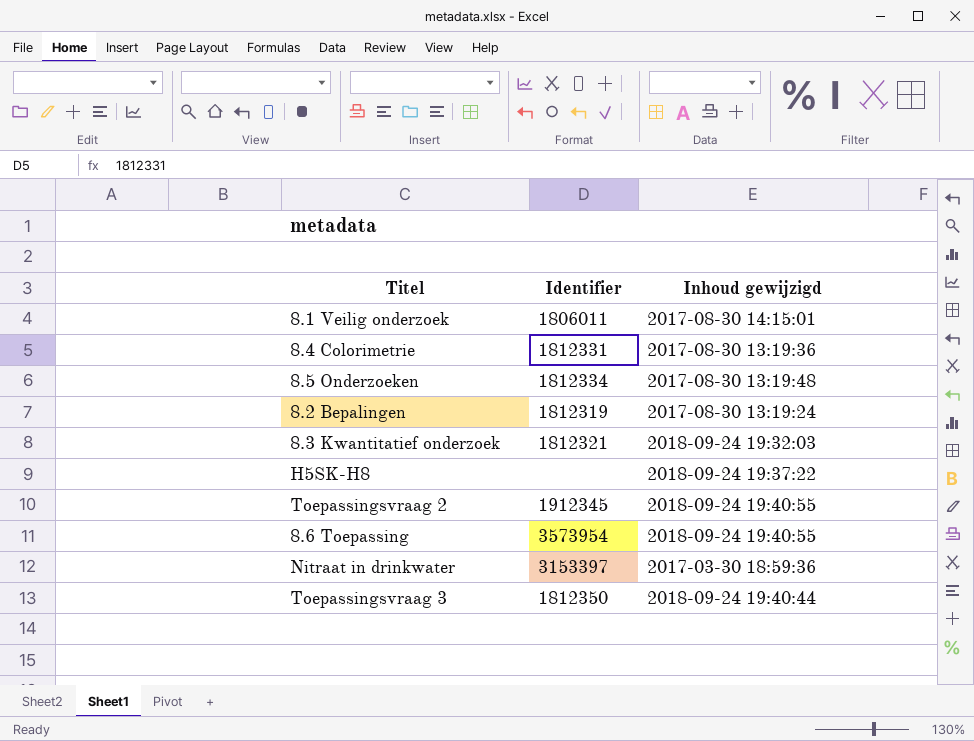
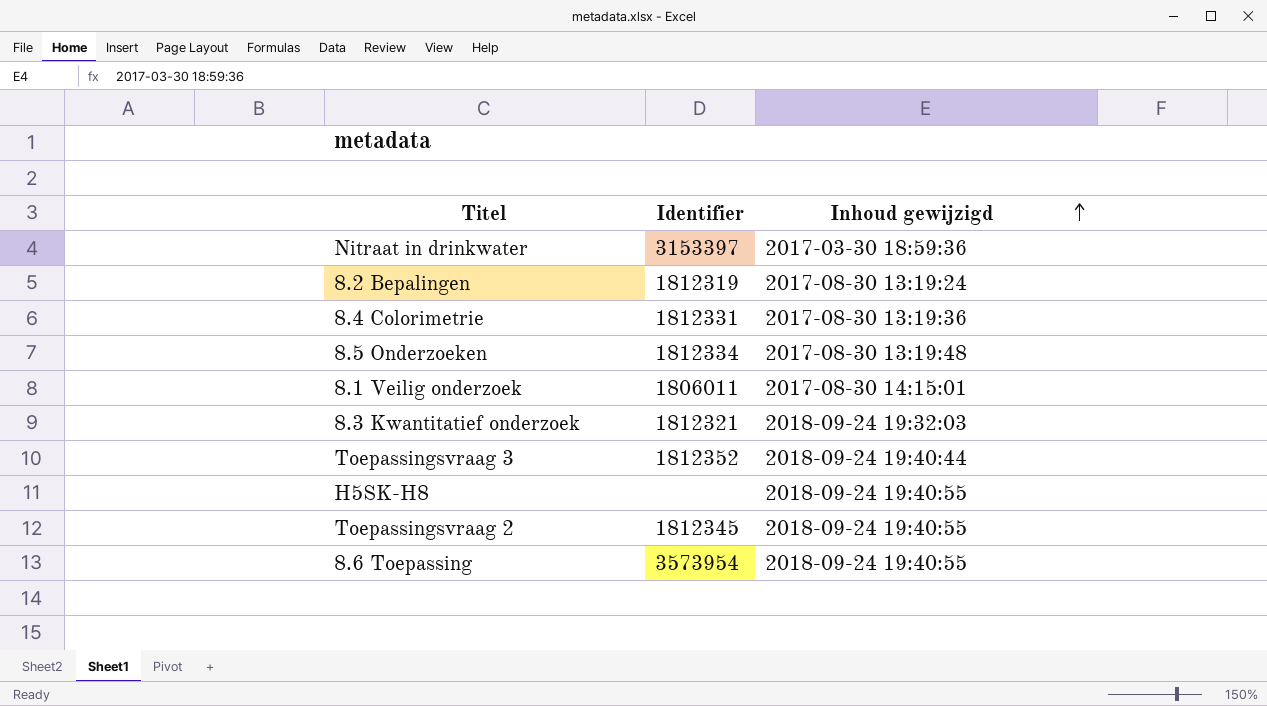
row order: none -> Inhoud gewijzigd ascending
Toepassingsvraag 3 | Identifier: 1812350 -> 1812352
H5SK-H8 | Inhoud gewijzigd: 2018-09-24 19:37:22 -> 2018-09-24 19:40:55
Toepassingsvraag 2 | Identifier: 1912345 -> 1812345

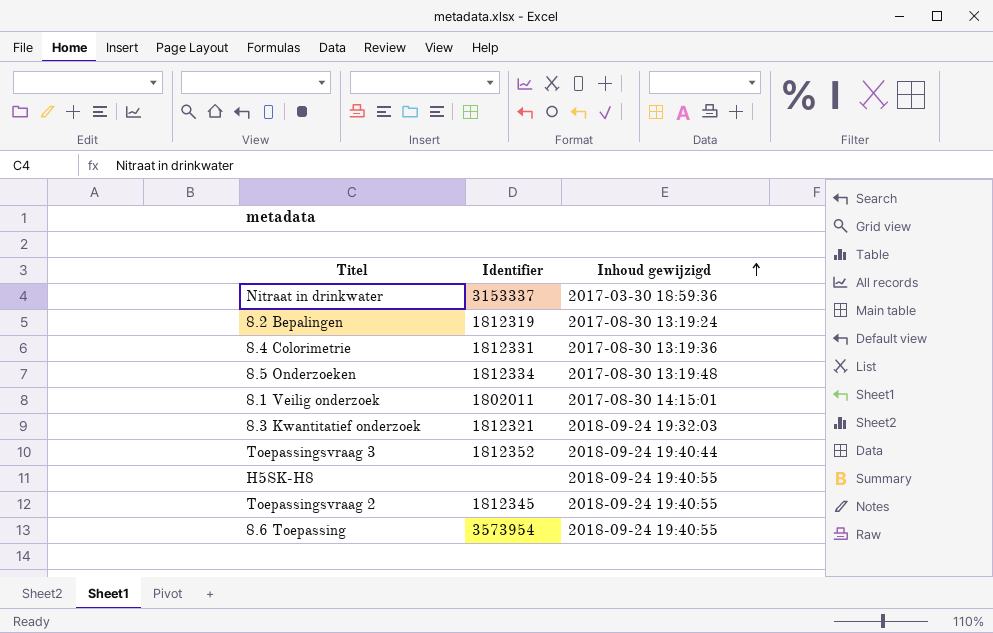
Nitraat in drinkwater | Identifier: 3153397 -> 3153337
8.1 Veilig onderzoek | Identifier: 1806011 -> 1802011

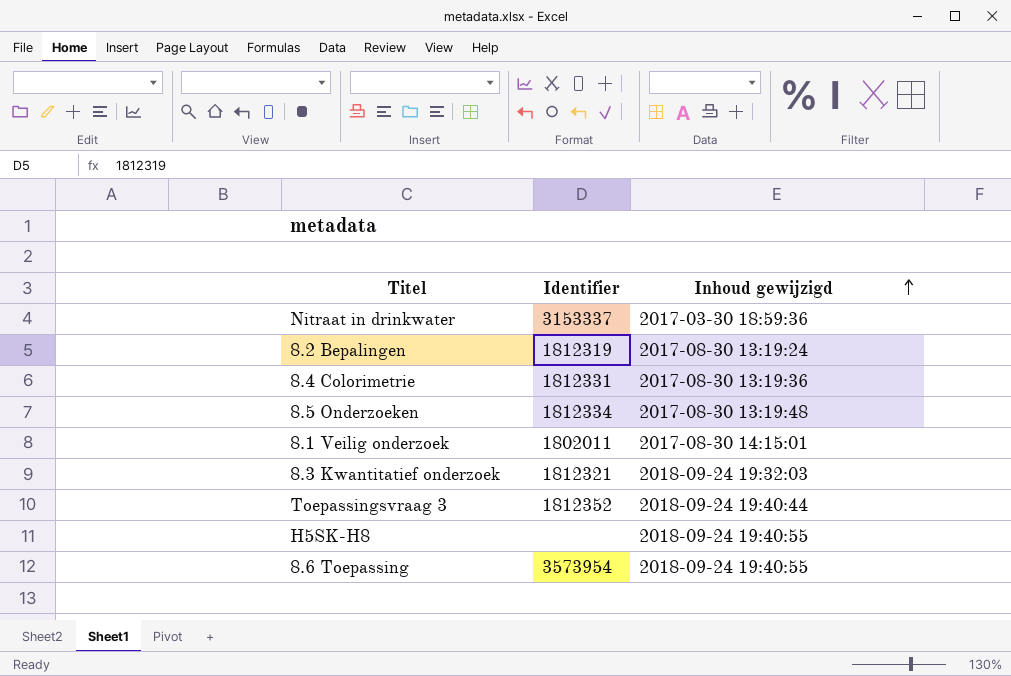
row Toepassingsvraag 2: 1812345 | 2018-09-24 19:40:55 -> none

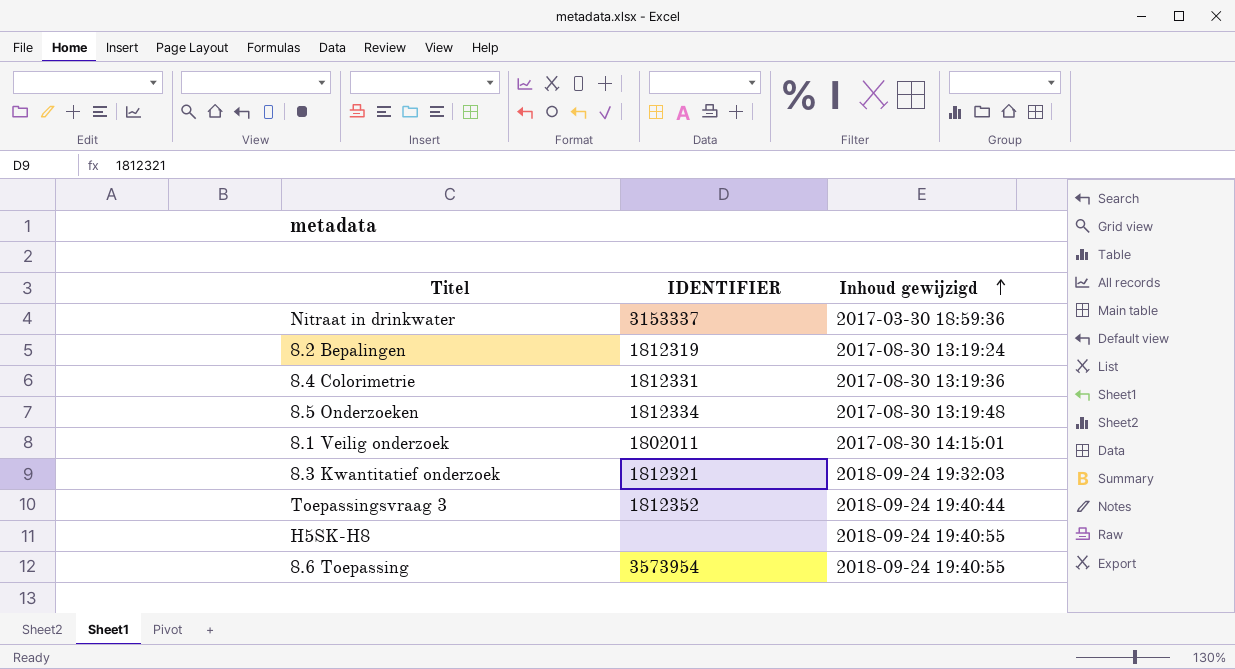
column name: Identifier -> IDENTIFIER

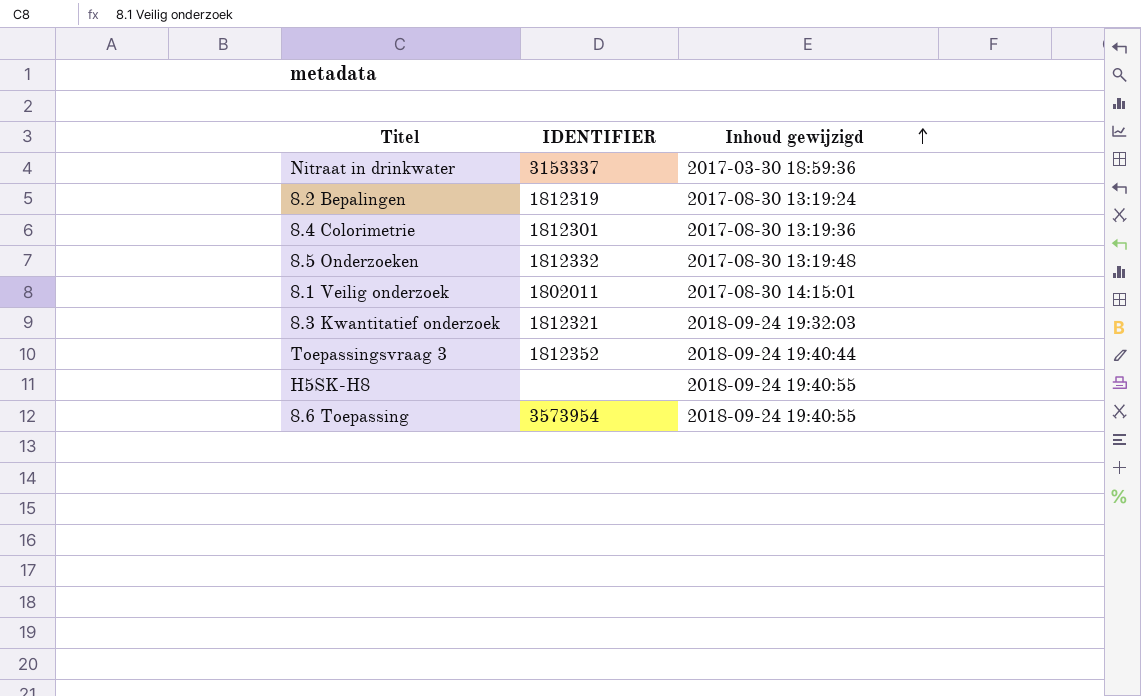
8.4 Colorimetrie | IDENTIFIER: 1812331 -> 1812301
8.5 Onderzoeken | IDENTIFIER: 1812334 -> 1812332

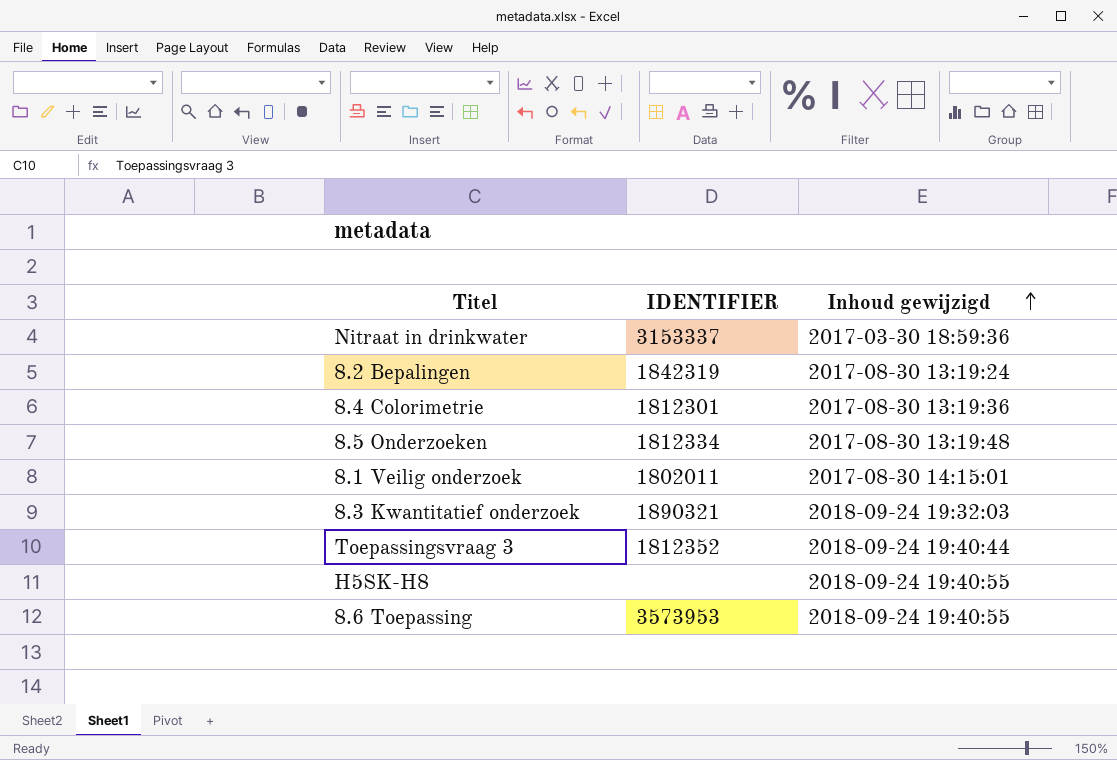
8.2 Bepalingen | IDENTIFIER: 1812319 -> 1842319
8.5 Onderzoeken | IDENTIFIER: 1812332 -> 1812334
8.3 Kwantitatief onderzoek | IDENTIFIER: 1812321 -> 1890321
8.6 Toepassing | IDENTIFIER: 3573954 -> 3573953

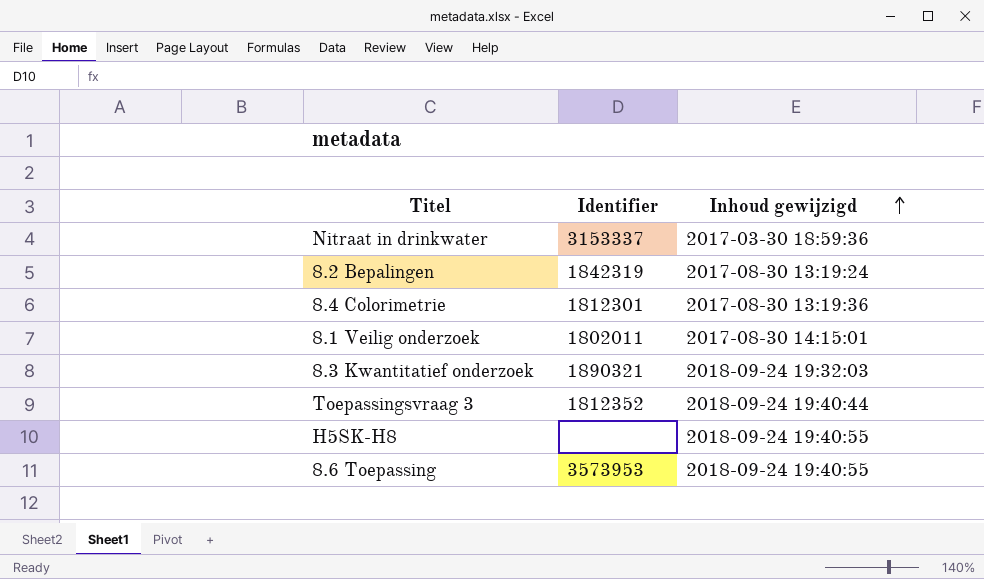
column name: IDENTIFIER -> Identifier
row 8.5 Onderzoeken: 1812334 | 2017-08-30 13:19:48 -> none

